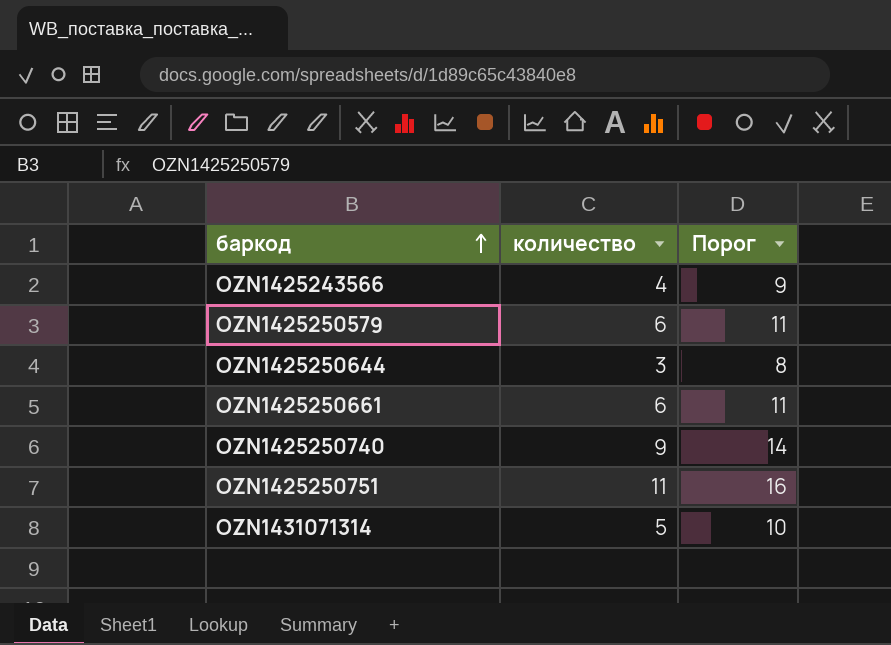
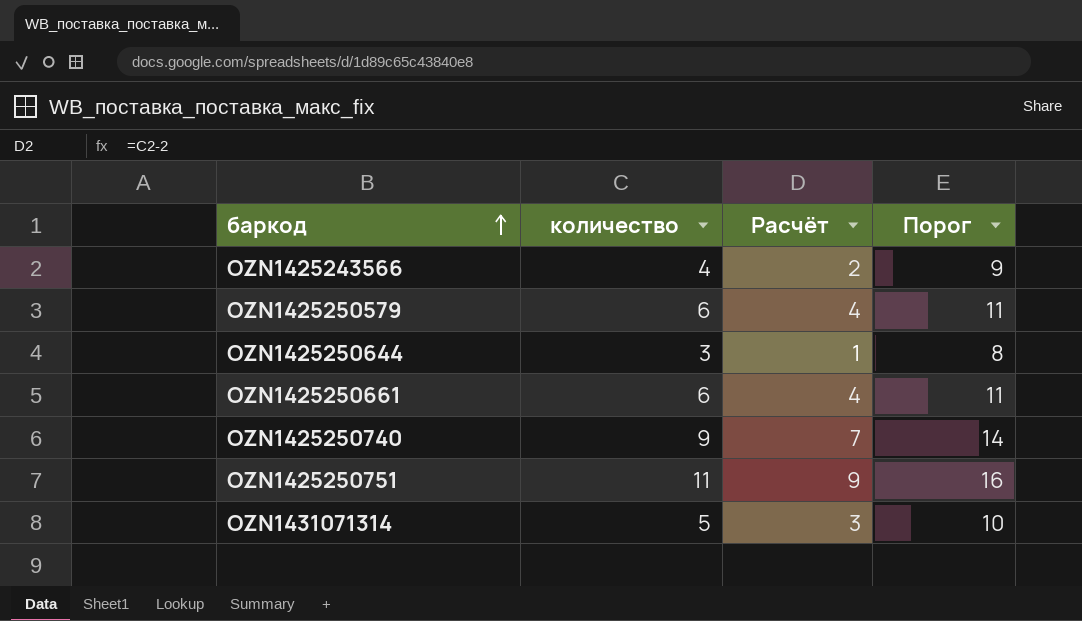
column Расчёт | formula: none -> [количество] - 2

